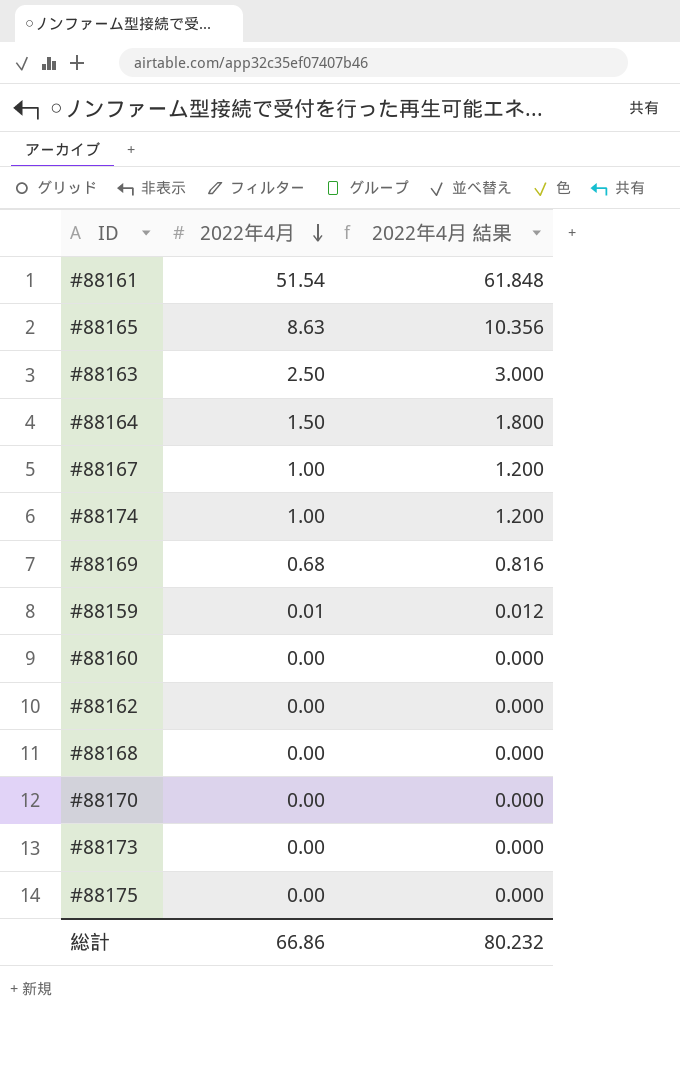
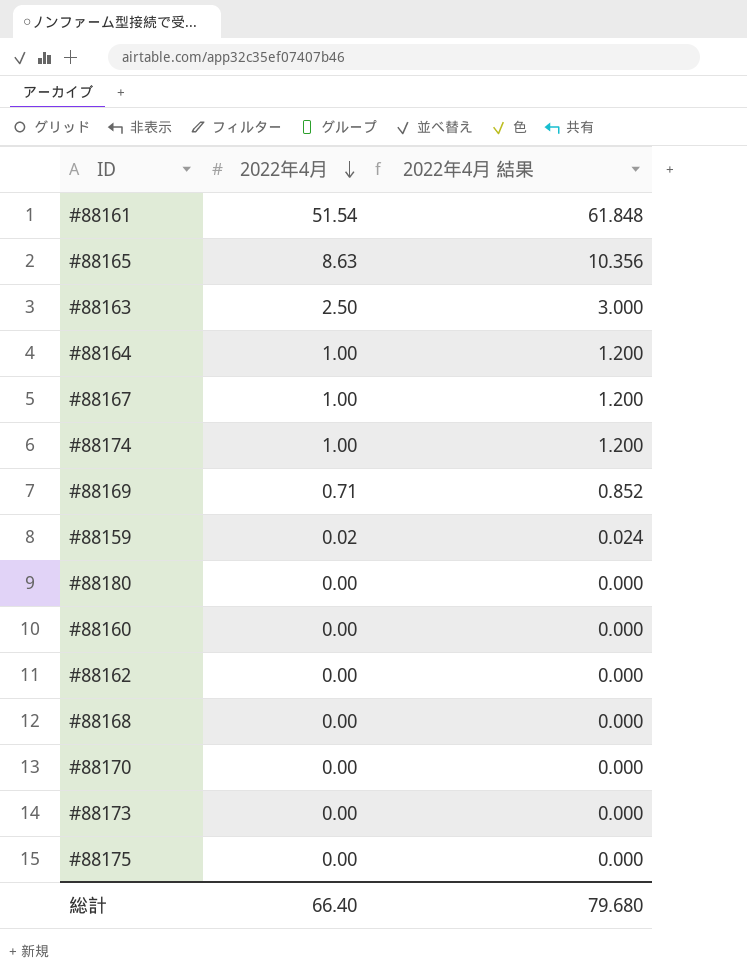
#88164 | 2022年4月: 1.50 -> 1.00
#88164 | 2022年4月 結果: 1.800 -> 1.200
#88169 | 2022年4月: 0.68 -> 0.71
#88169 | 2022年4月 結果: 0.816 -> 0.852
#88159 | 2022年4月: 0.01 -> 0.02
#88159 | 2022年4月 結果: 0.012 -> 0.024
row #88180: none -> 0.00 | 0.000
総計 | 2022年4月: 66.86 -> 66.40
総計 | 2022年4月 結果: 80.232 -> 79.680

